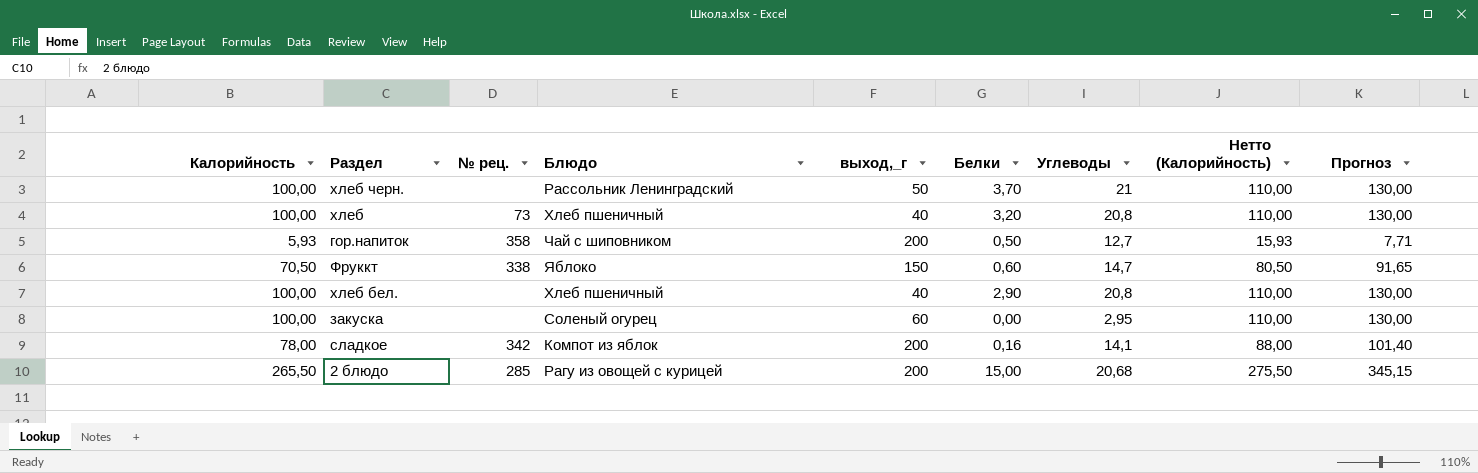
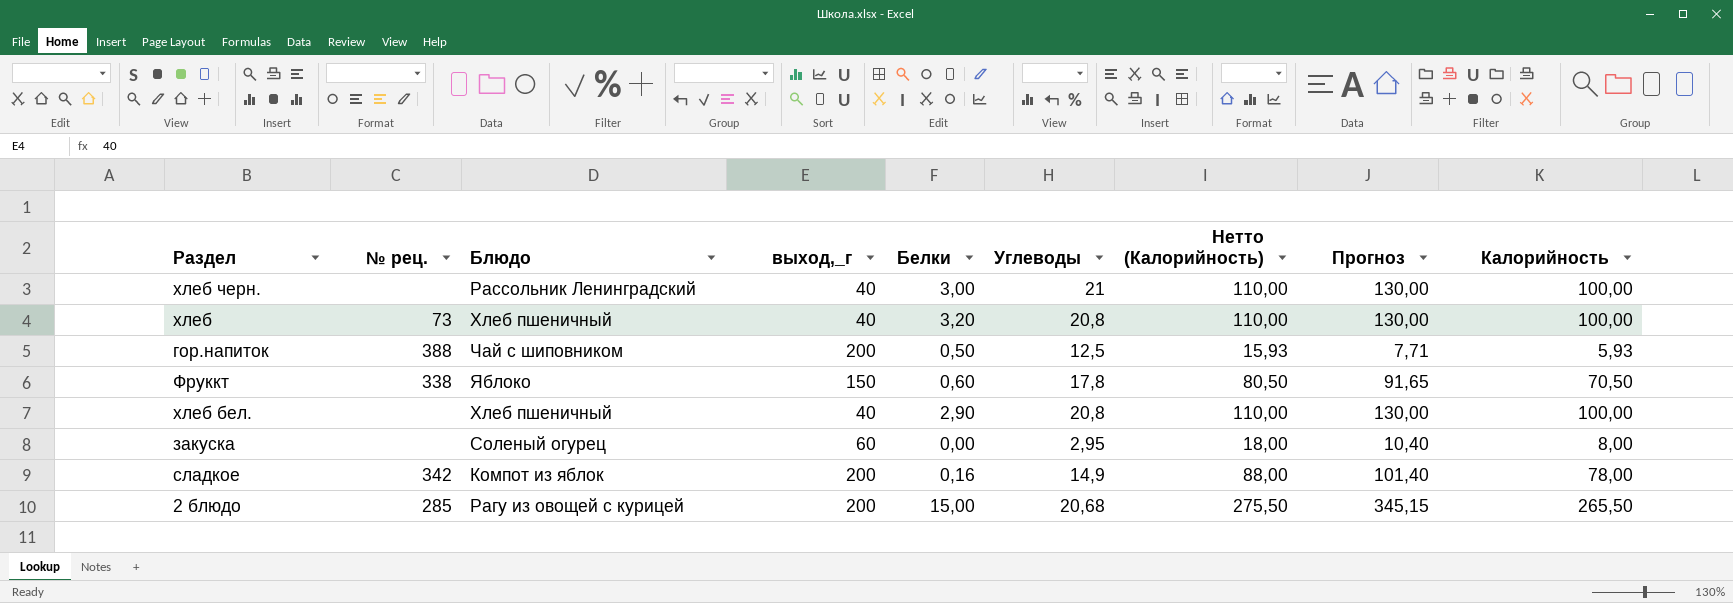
column Калорийность | position: 1 -> 9
хлеб черн. | выход,_г: 50 -> 40
хлеб черн. | Белки: 3,70 -> 3,00
гор.напиток | № рец.: 358 -> 388
гор.напиток | Углеводы: 12,7 -> 12,5
Фруккт | Углеводы: 14,7 -> 17,8
закуска | Нетто (Калорийность): 110,00 -> 18,00
закуска | Прогноз: 130,00 -> 10,40
закуска | Калорийность: 100,00 -> 8,00
сладкое | Углеводы: 14,1 -> 14,9

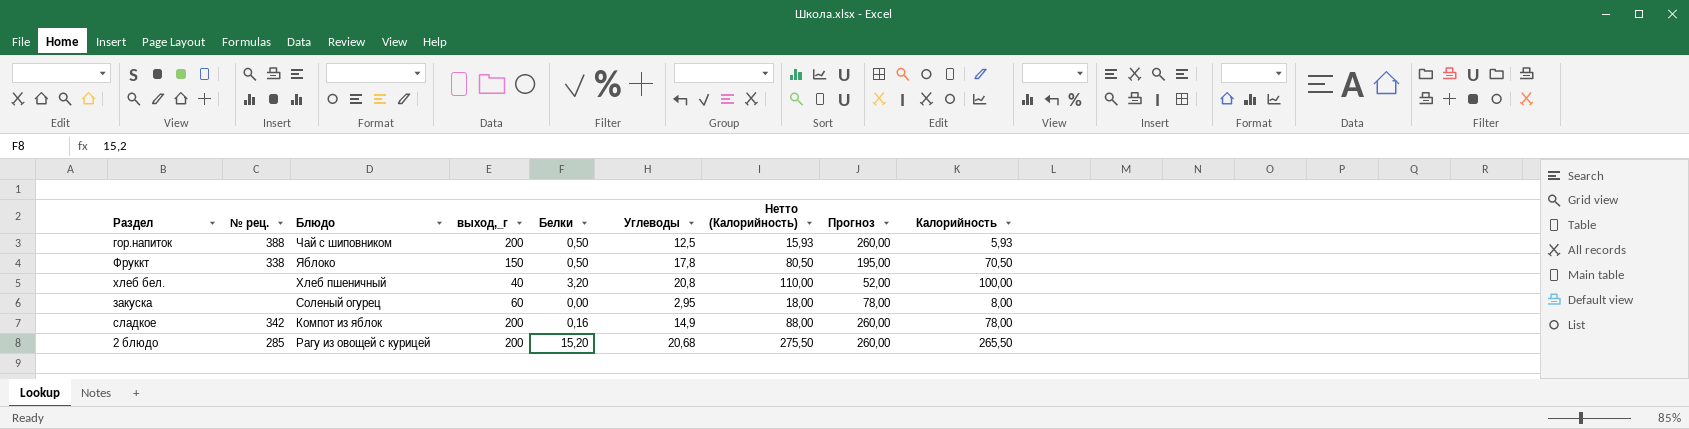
column Прогноз | formula: [Калорийность] * 1,3 -> [выход,_г] * 1,3
row хлеб черн.: none | Рассольник Ленинградский | 40 | 3,00 | 21 | 110,00 | 130,00 | 100,00 -> none
row хлеб: 73 | Хлеб пшеничный | 40 | 3,20 | 20,8 | 110,00 | 130,00 | 100,00 -> none
Фруккт | Белки: 0,60 -> 0,50
хлеб бел. | Белки: 2,90 -> 3,20
2 блюдо | Белки: 15,00 -> 15,20

